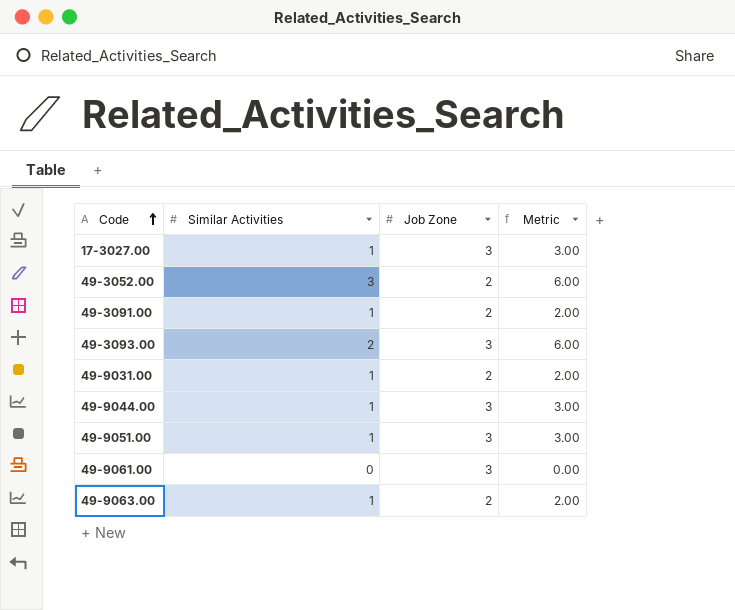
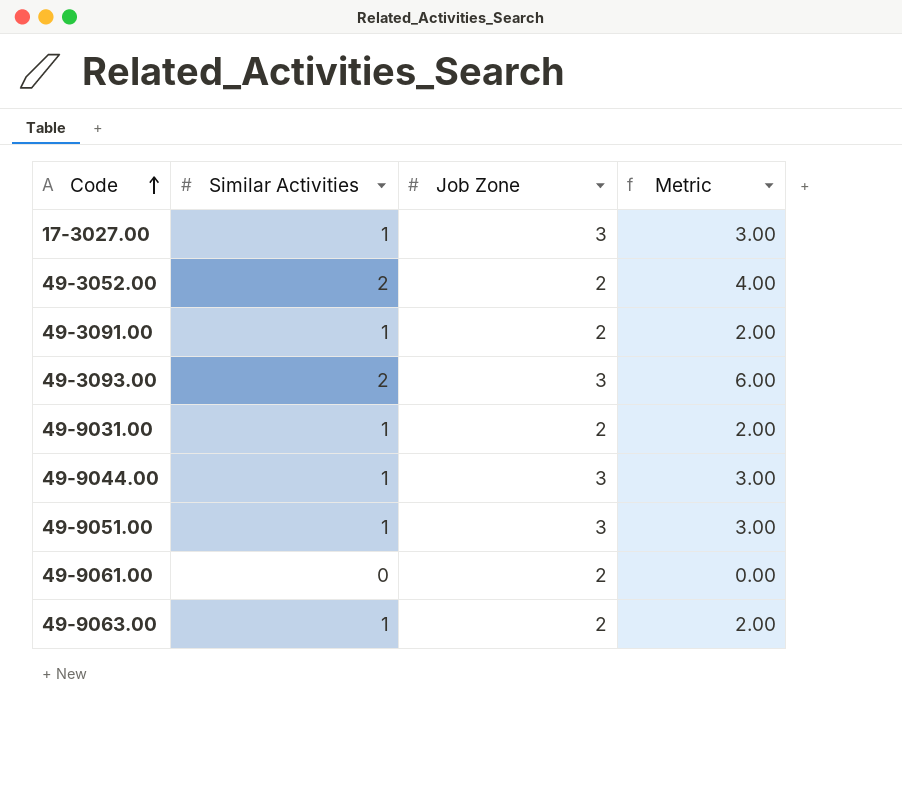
49-3052.00 | Similar Activities: 3 -> 2
49-3052.00 | Metric: 6.00 -> 4.00
49-9061.00 | Job Zone: 3 -> 2

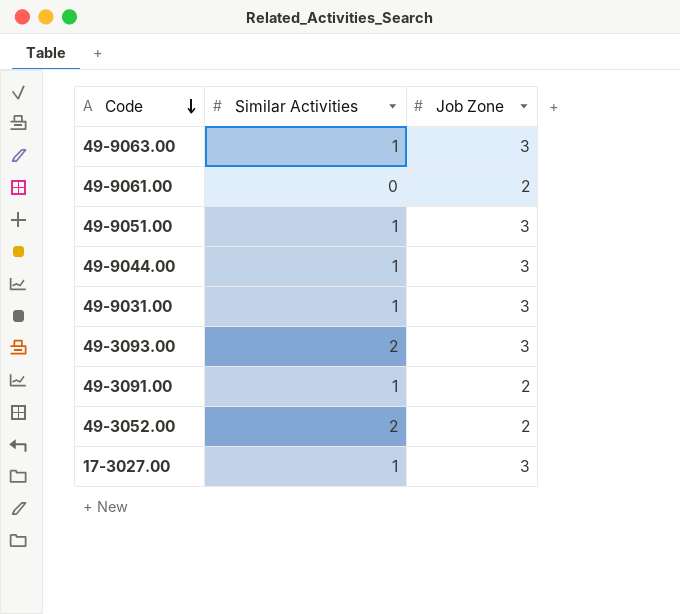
row order: Code ascending -> Code descending
column Metric | formula: [Similar Activities] * [Job Zone] -> none
49-9063.00 | Job Zone: 2 -> 3
49-9031.00 | Job Zone: 2 -> 3

